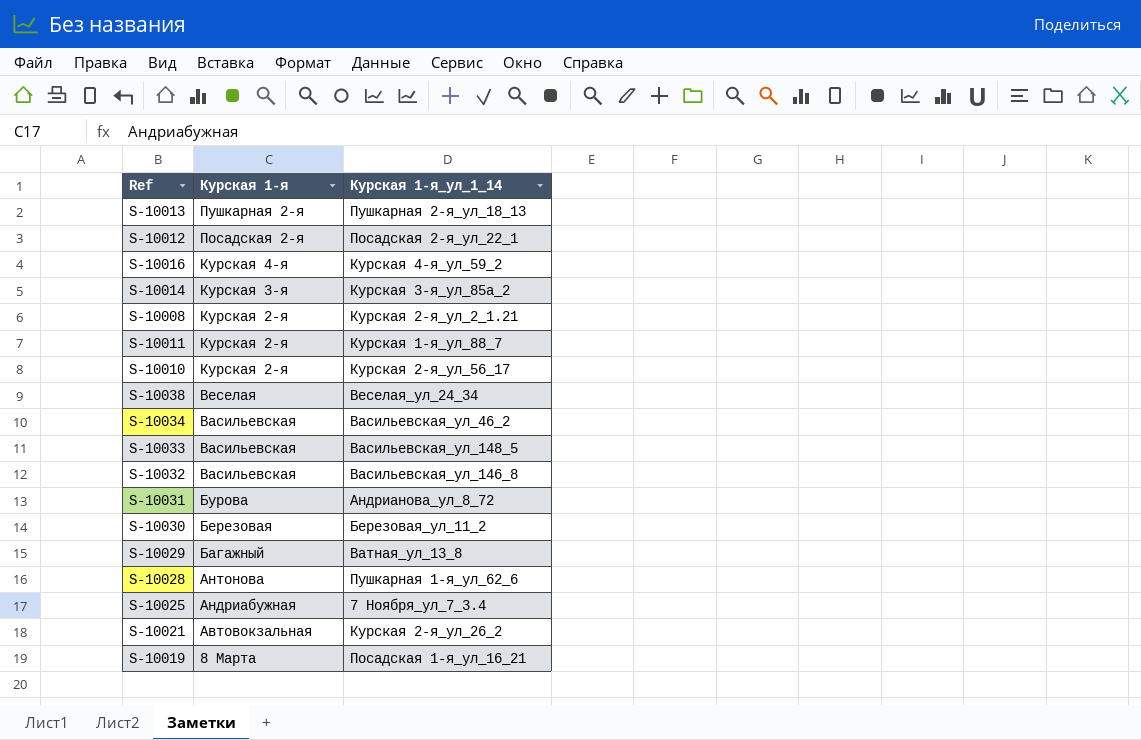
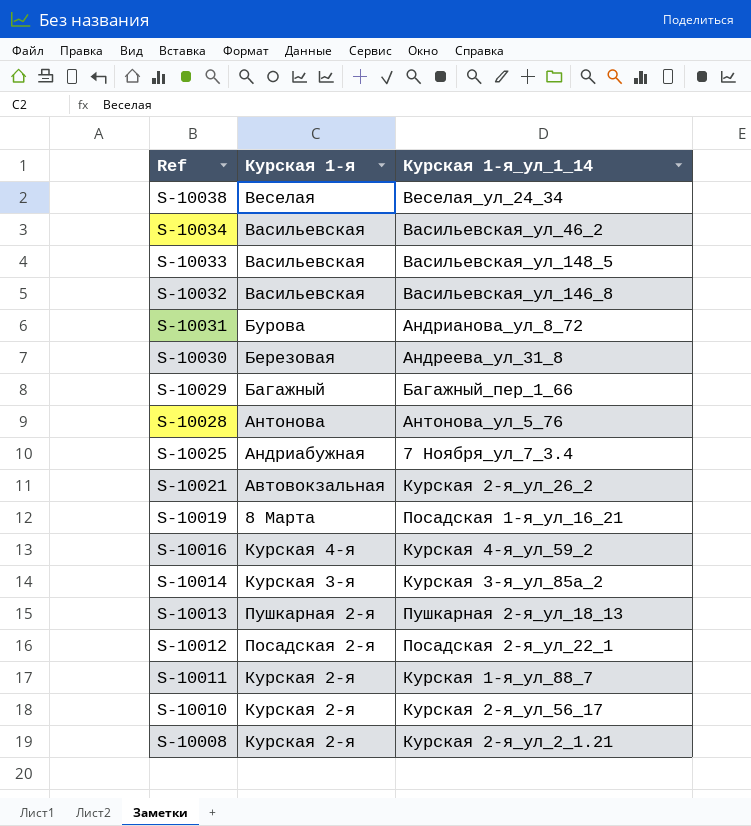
row order: Курская 1-я descending -> Ref descending
S-10030 | Курская 1-я_ул_1_14: Березовая_ул_11_2 -> Андреева_ул_31_8
S-10029 | Курская 1-я_ул_1_14: Ватная_ул_13_8 -> Багажный_пер_1_66
S-10028 | Курская 1-я_ул_1_14: Пушкарная 1-я_ул_62_6 -> Антонова_ул_5_76

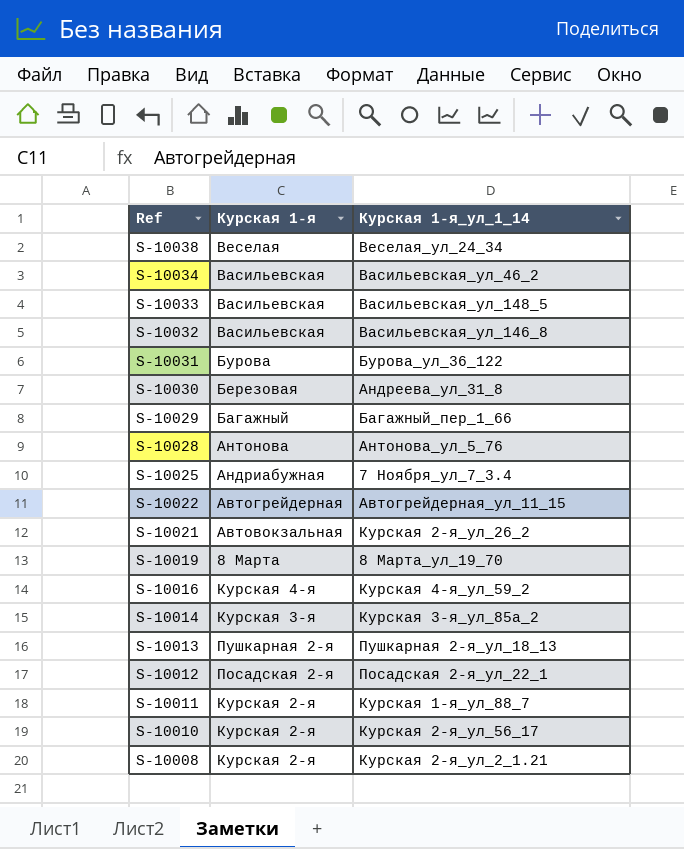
S-10031 | Курская 1-я_ул_1_14: Андрианова_ул_8_72 -> Бурова_ул_36_122
row S-10022: none -> Автогрейдерная | Автогрейдерная_ул_11_15
S-10019 | Курская 1-я_ул_1_14: Посадская 1-я_ул_16_21 -> 8 Марта_ул_19_70

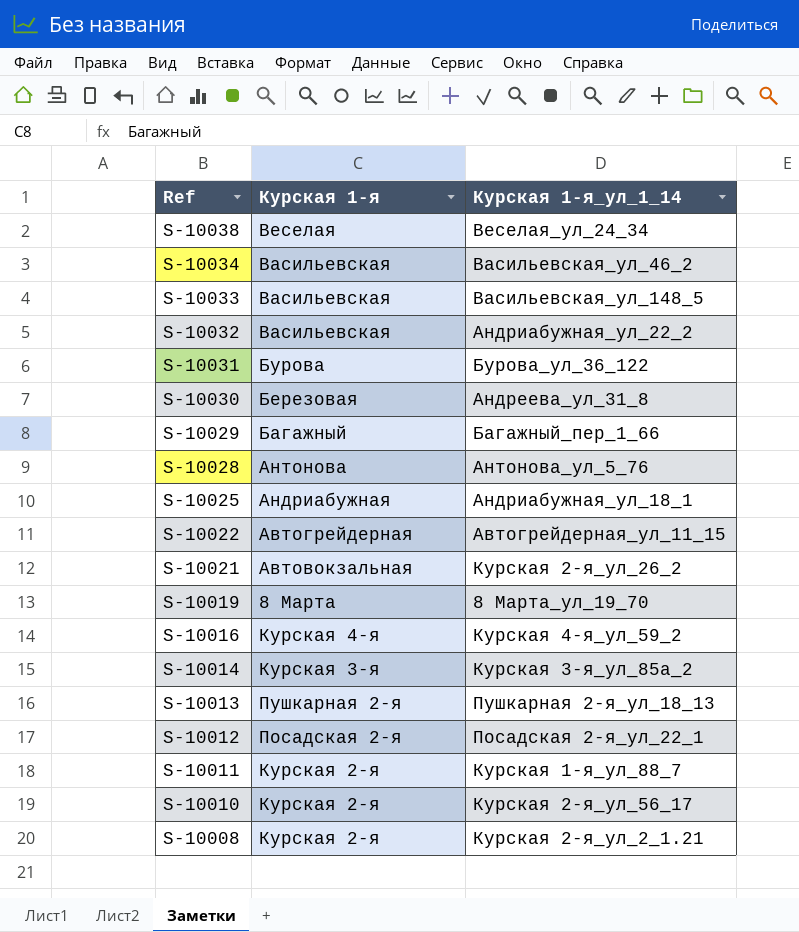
S-10032 | Курская 1-я_ул_1_14: Васильевская_ул_146_8 -> Андриабужная_ул_22_2
S-10025 | Курская 1-я_ул_1_14: 7 Ноября_ул_7_3.4 -> Андриабужная_ул_18_1

